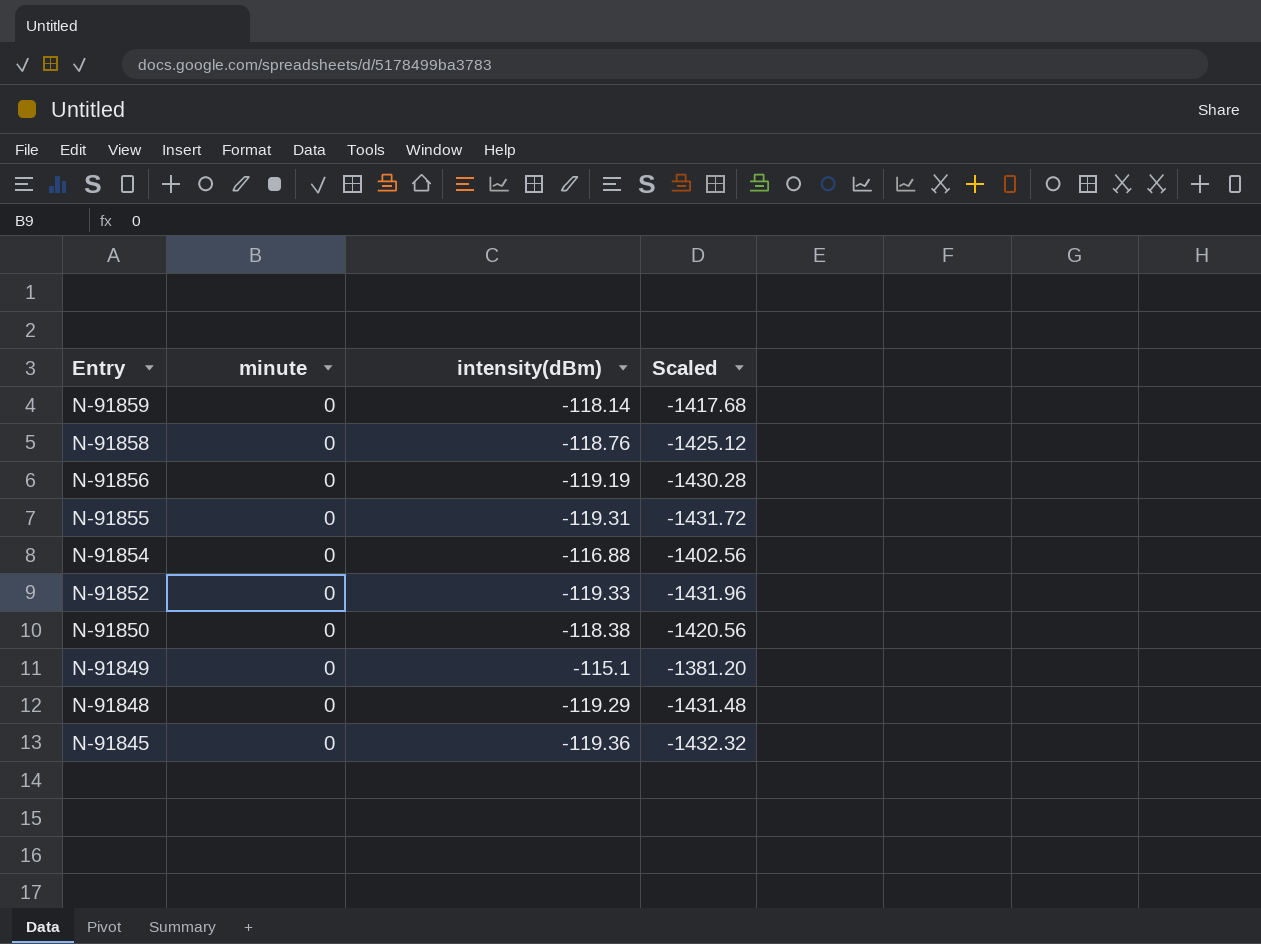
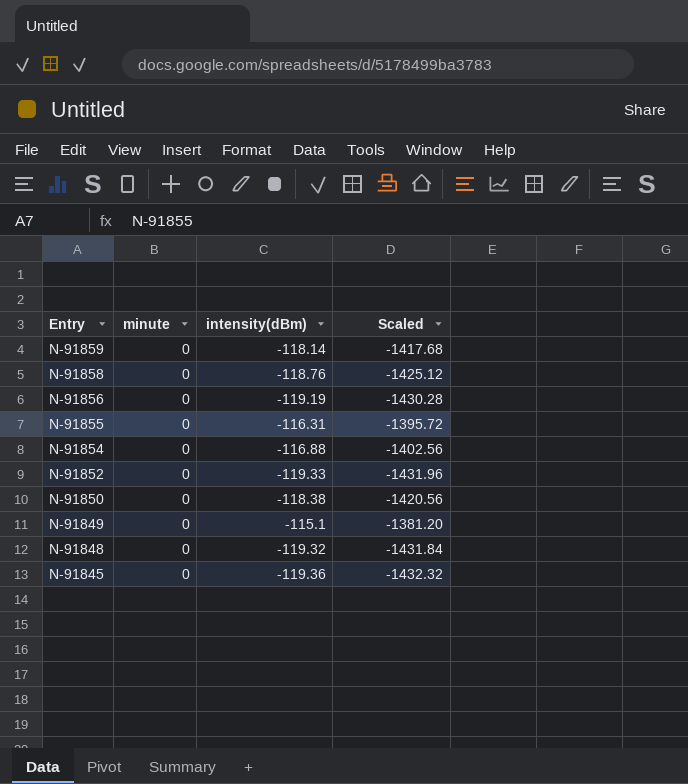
N-91855 | intensity(dBm): -119.31 -> -116.31
N-91855 | Scaled: -1431.72 -> -1395.72
N-91848 | intensity(dBm): -119.29 -> -119.32
N-91848 | Scaled: -1431.48 -> -1431.84

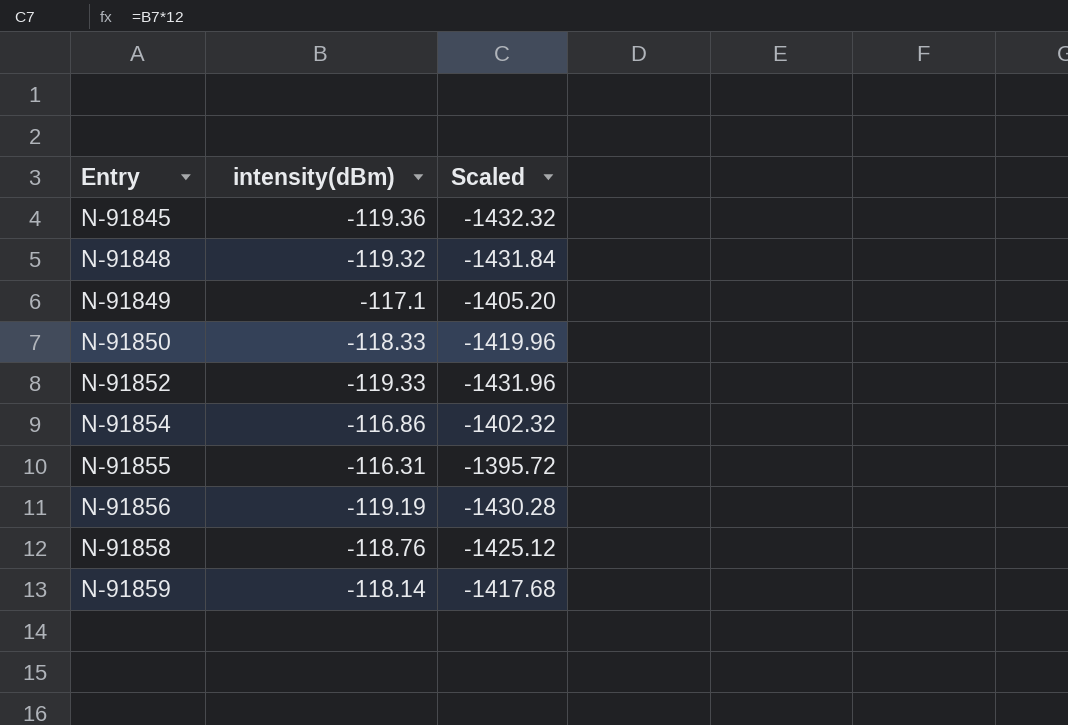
row order: Entry descending -> Entry ascending
column minute | position: 2 -> none
N-91849 | intensity(dBm): -115.1 -> -117.1
N-91849 | Scaled: -1381.20 -> -1405.20
N-91850 | intensity(dBm): -118.38 -> -118.33
N-91850 | Scaled: -1420.56 -> -1419.96
N-91854 | intensity(dBm): -116.88 -> -116.86
N-91854 | Scaled: -1402.56 -> -1402.32

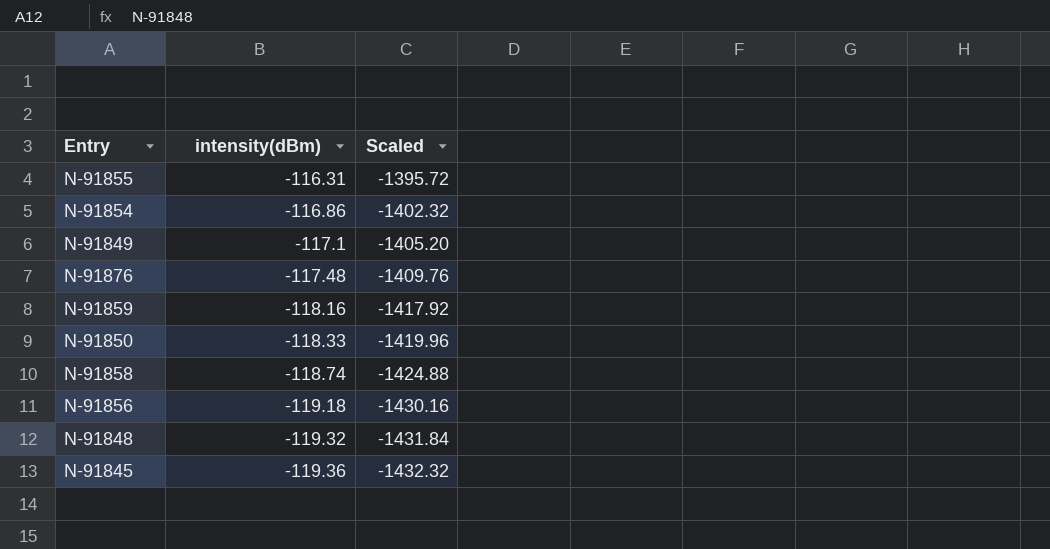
row order: Entry ascending -> intensity(dBm) descending
row N-91852: -119.33 | -1431.96 -> none
row N-91876: none -> -117.48 | -1409.76
N-91859 | intensity(dBm): -118.14 -> -118.16
N-91859 | Scaled: -1417.68 -> -1417.92
N-91858 | intensity(dBm): -118.76 -> -118.74
N-91858 | Scaled: -1425.12 -> -1424.88
N-91856 | intensity(dBm): -119.19 -> -119.18
N-91856 | Scaled: -1430.28 -> -1430.16

